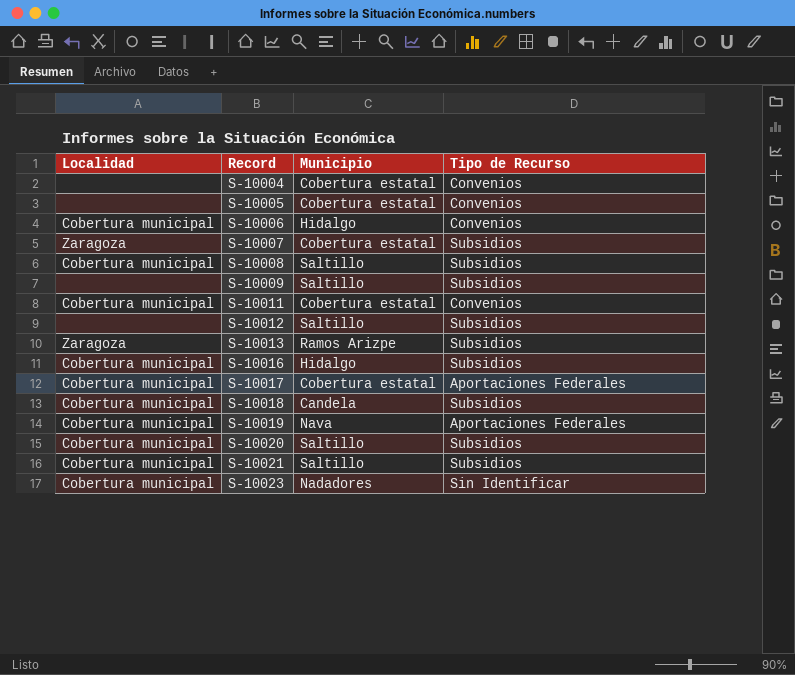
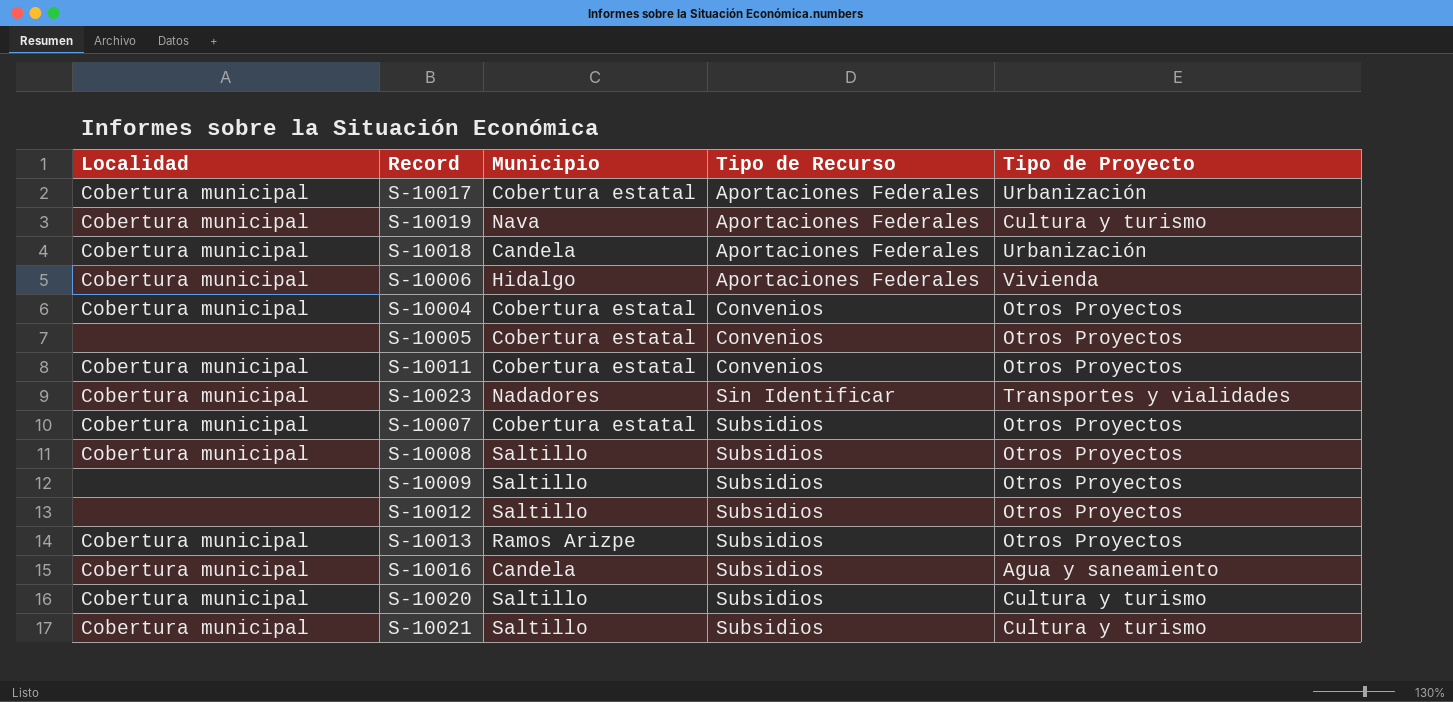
row order: Record ascending -> Tipo de Recurso ascending
column Tipo de Proyecto | position: none -> 5
S-10018 | Tipo de Recurso: Subsidios -> Aportaciones Federales
S-10006 | Tipo de Recurso: Convenios -> Aportaciones Federales
S-10004 | Localidad: none -> Cobertura municipal
S-10007 | Localidad: Zaragoza -> Cobertura municipal
S-10013 | Localidad: Zaragoza -> Cobertura municipal
S-10016 | Municipio: Hidalgo -> Candela

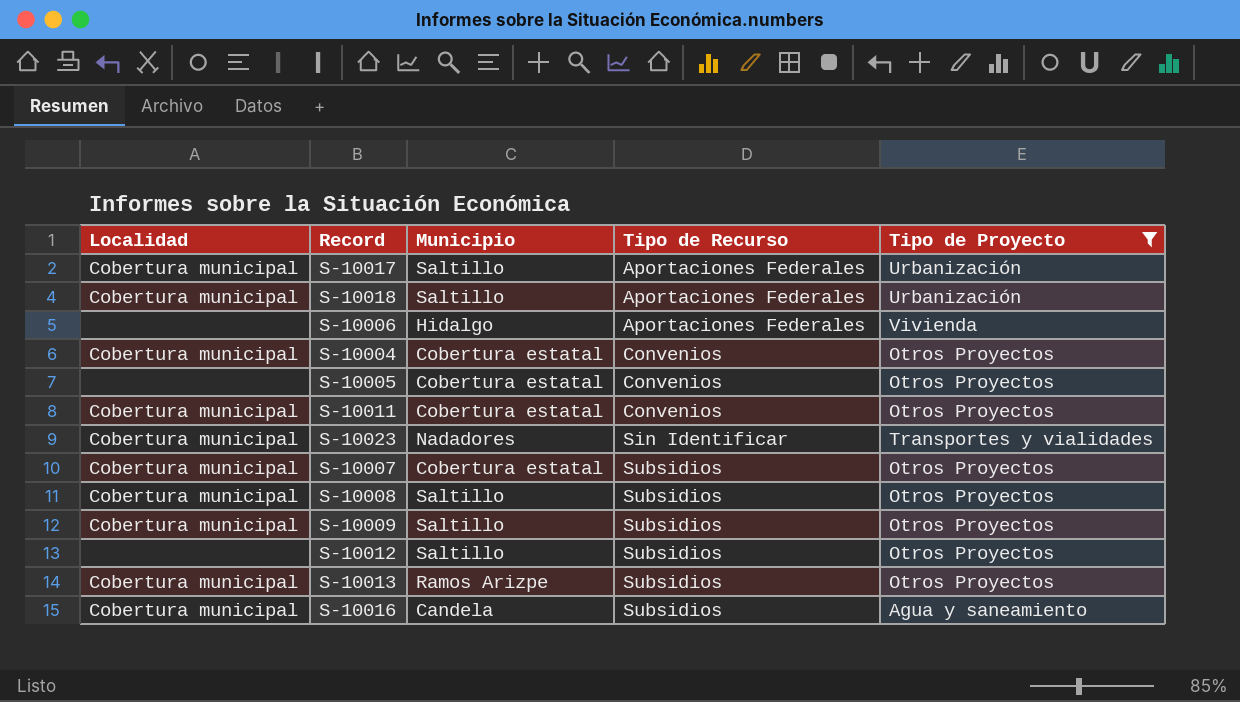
filter: none -> Tipo de Proyecto != Cultura y turismo
S-10017 | Municipio: Cobertura estatal -> Saltillo
S-10018 | Municipio: Candela -> Saltillo
S-10006 | Localidad: Cobertura municipal -> none
S-10009 | Localidad: none -> Cobertura municipal

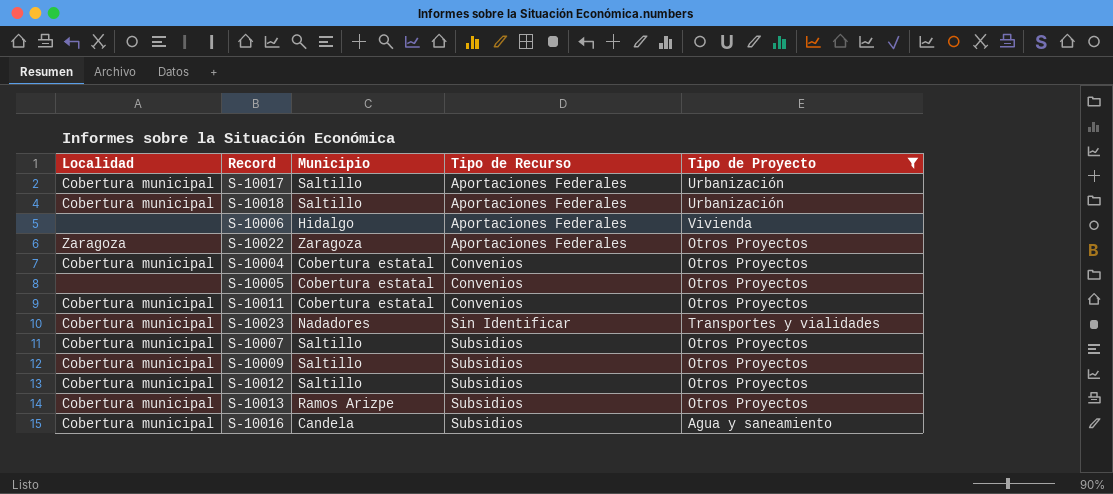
row S-10008: Cobertura municipal | Saltillo | Subsidios | Otros Proyectos -> none
row S-10022: none -> Zaragoza | Zaragoza | Aportaciones Federales | Otros Proyectos
S-10007 | Municipio: Cobertura estatal -> Saltillo
S-10012 | Localidad: none -> Cobertura municipal

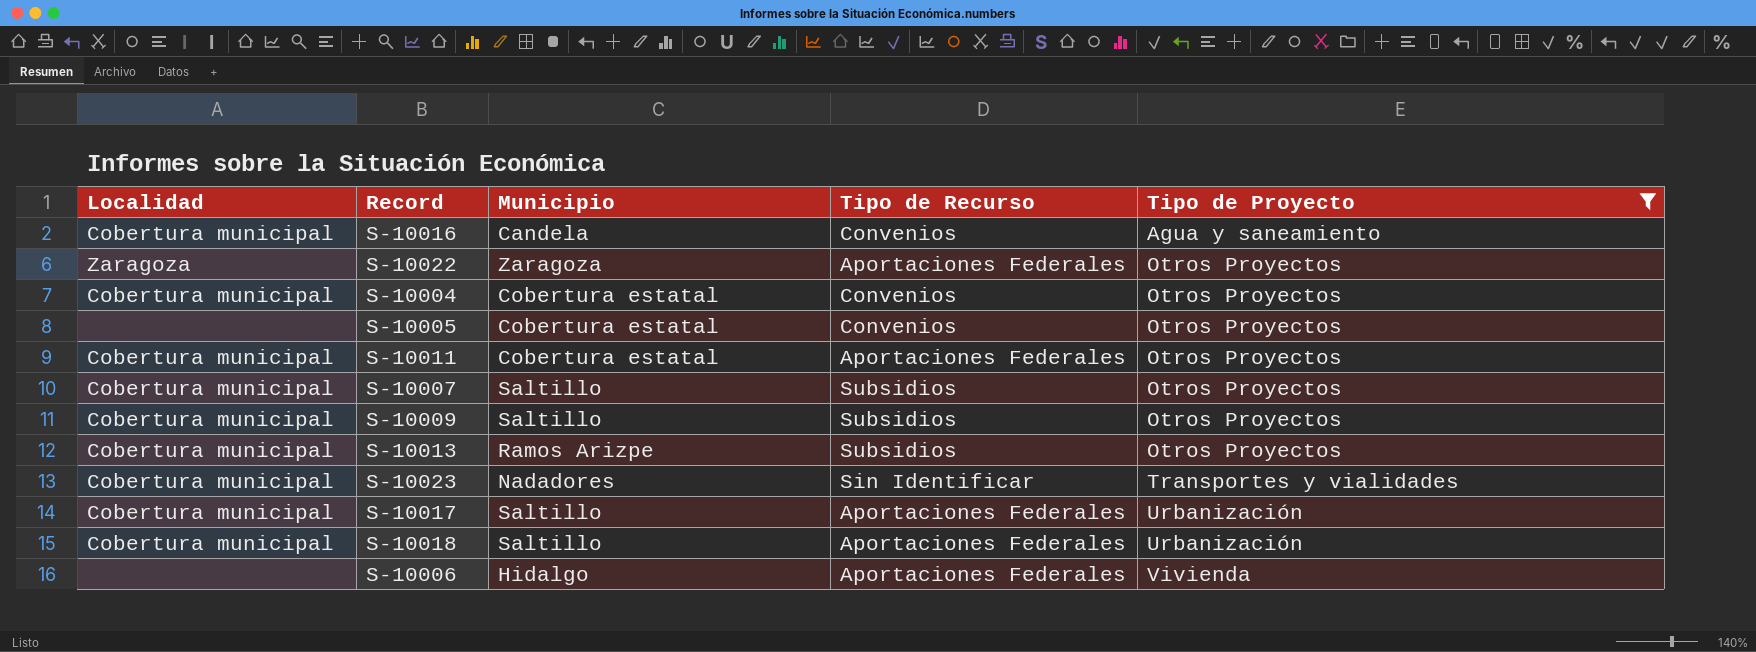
row order: Tipo de Recurso ascending -> Tipo de Proyecto ascending
row S-10012: Cobertura municipal | Saltillo | Subsidios | Otros Proyectos -> none
S-10016 | Tipo de Recurso: Subsidios -> Convenios
S-10011 | Tipo de Recurso: Convenios -> Aportaciones Federales

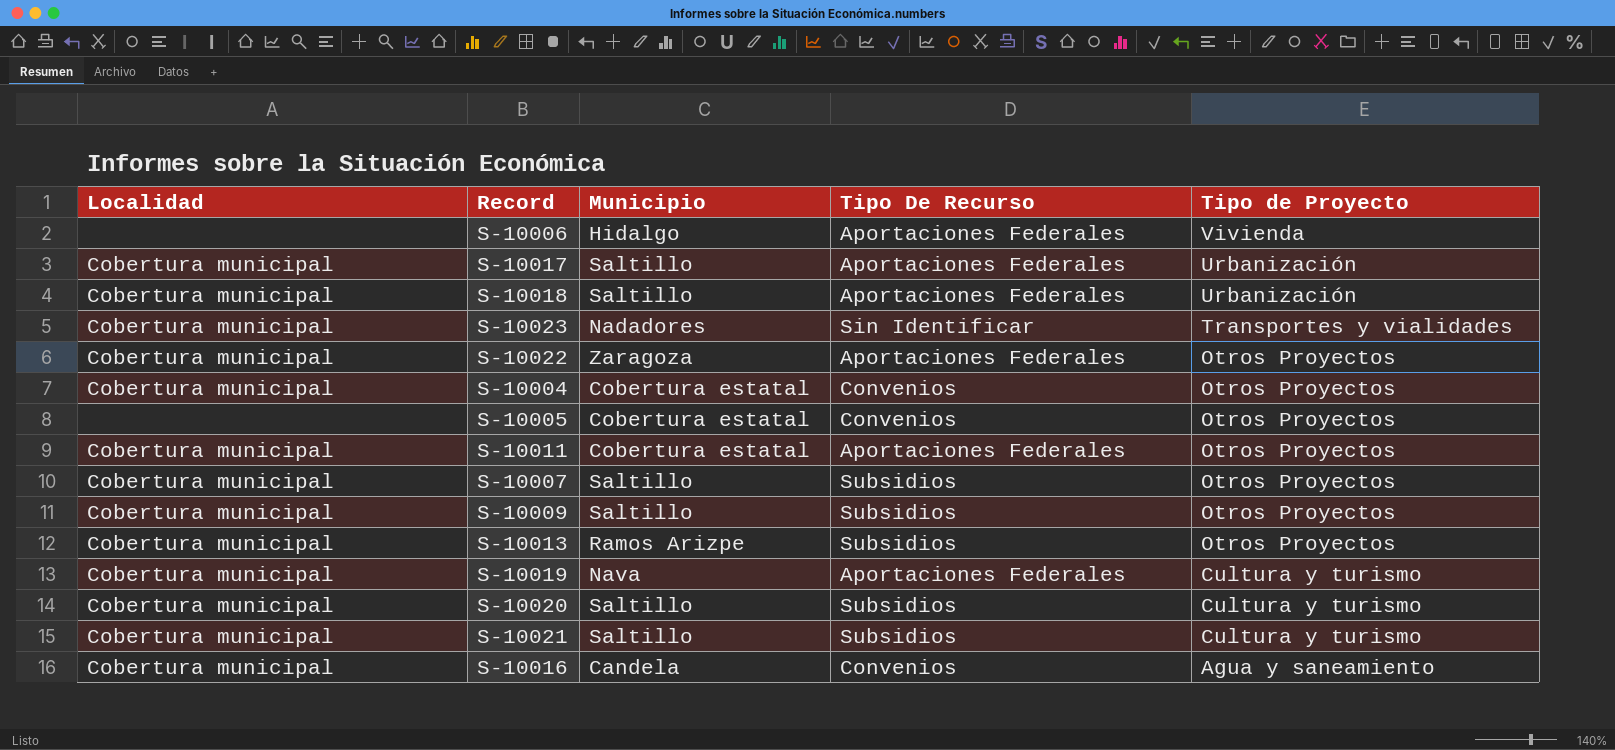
filter: Tipo de Proyecto != Cultura y turismo -> none
row order: Tipo de Proyecto ascending -> Tipo de Proyecto descending
column name: Tipo de Recurso -> Tipo De Recurso
S-10022 | Localidad: Zaragoza -> Cobertura municipal

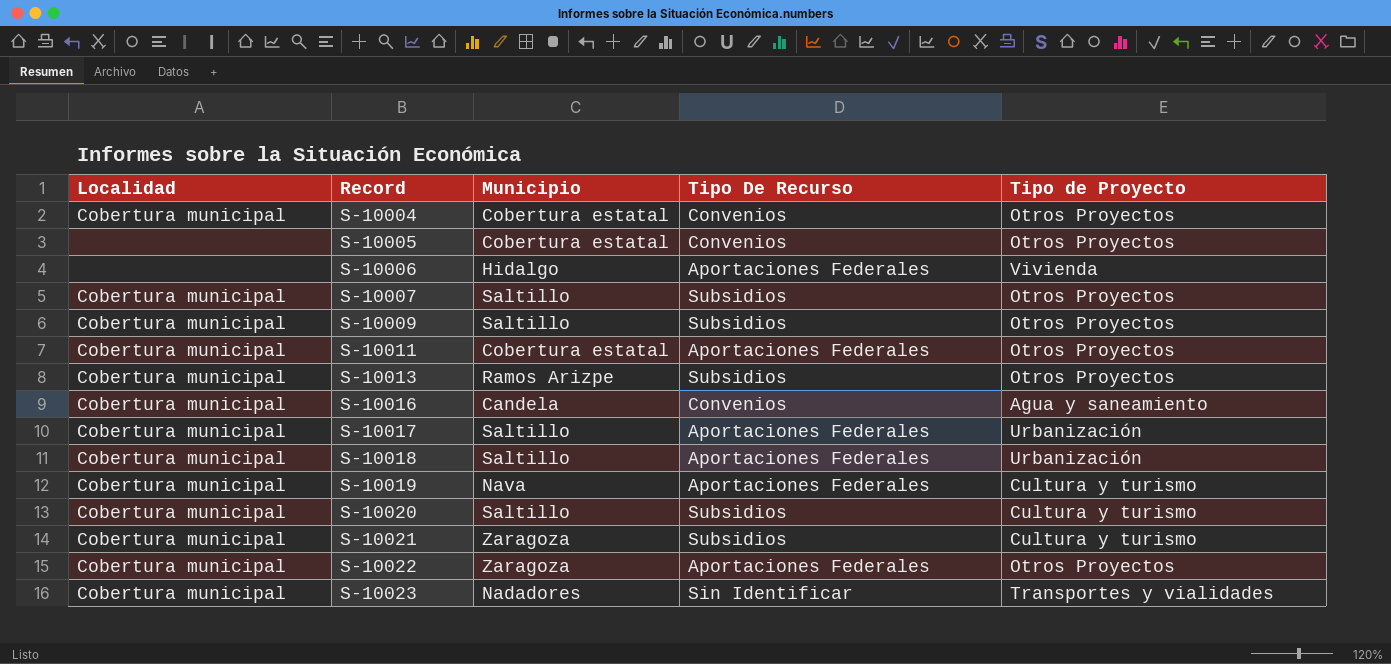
row order: Tipo de Proyecto descending -> Record ascending
S-10021 | Municipio: Saltillo -> Zaragoza

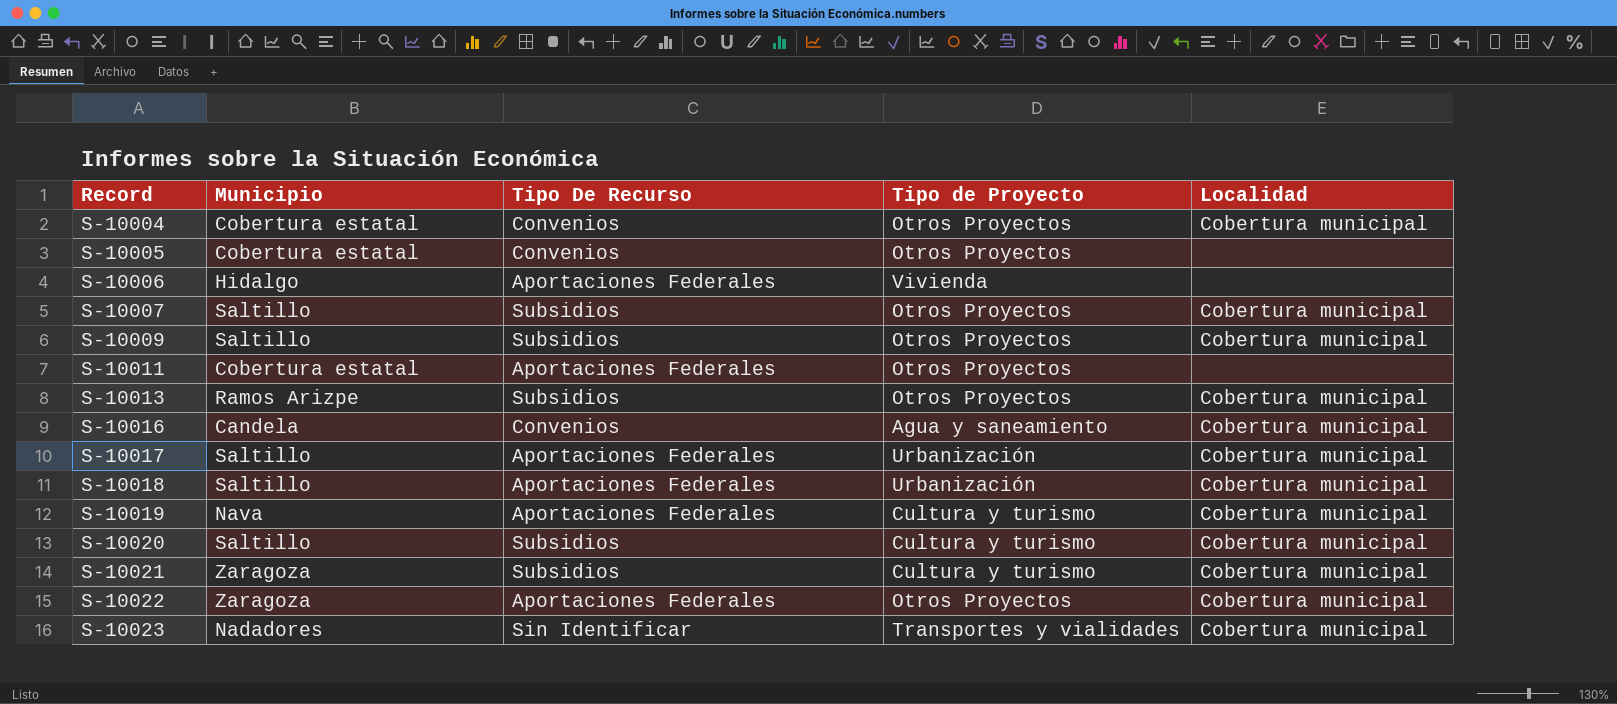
column Localidad | position: 1 -> 5
S-10011 | Localidad: Cobertura municipal -> none

